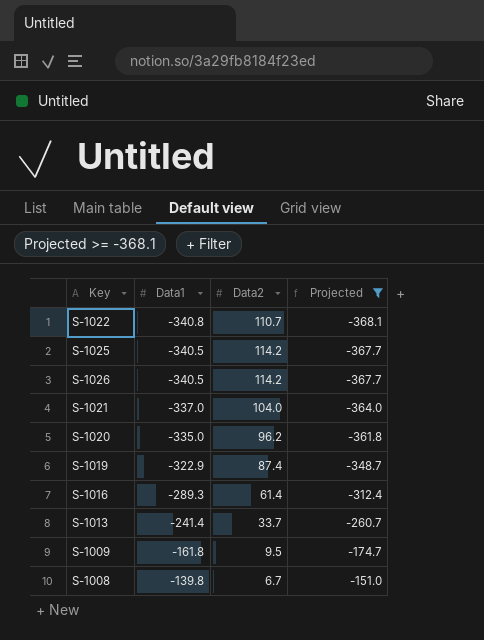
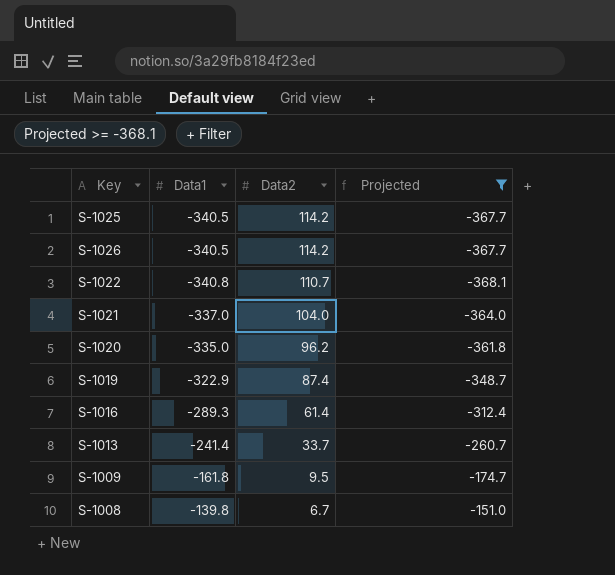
row order: Data1 ascending -> Data2 descending

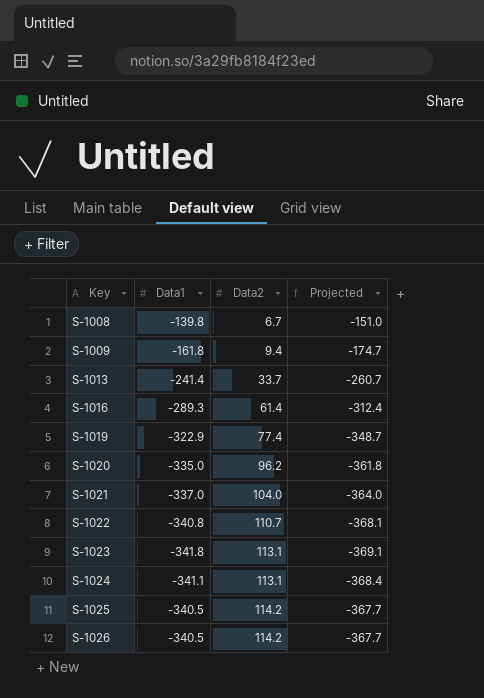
filter: Projected >= -368.1 -> none
row order: Data2 descending -> Key ascending
S-1009 | Data2: 9.5 -> 9.4
S-1019 | Data2: 87.4 -> 77.4

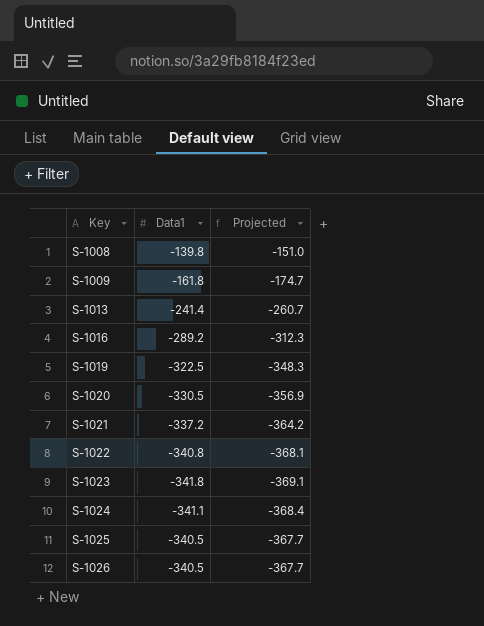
column Data2 | position: 3 -> none
S-1016 | Data1: -289.3 -> -289.2
S-1016 | Projected: -312.4 -> -312.3
S-1019 | Data1: -322.9 -> -322.5
S-1019 | Projected: -348.7 -> -348.3
S-1020 | Data1: -335.0 -> -330.5
S-1020 | Projected: -361.8 -> -356.9
S-1021 | Data1: -337.0 -> -337.2
S-1021 | Projected: -364.0 -> -364.2

